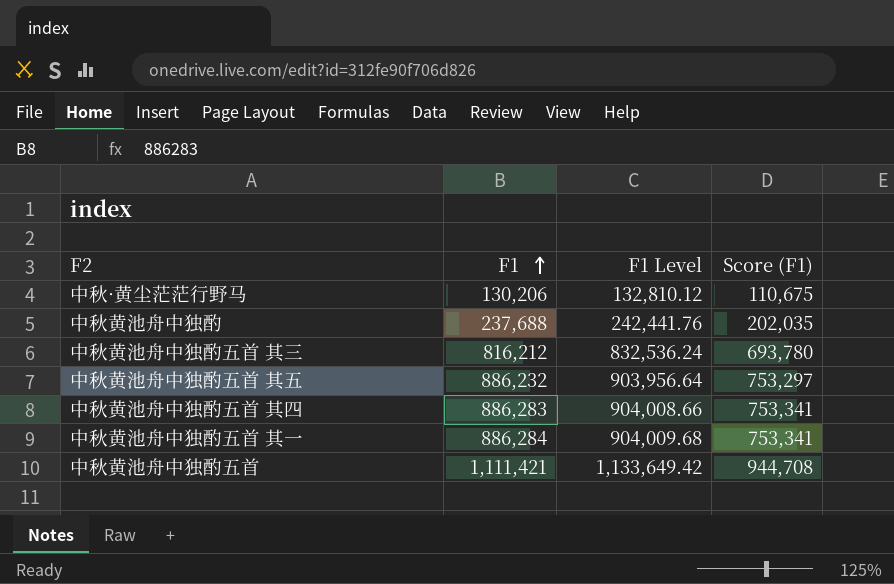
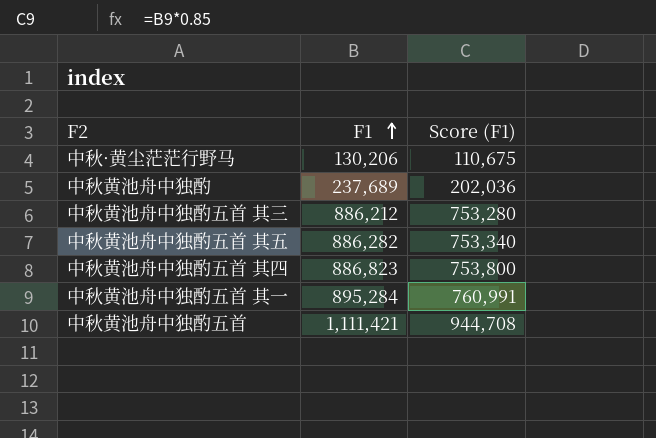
column F1 Level | formula: [F1] * 1.02 -> none
中秋黄池舟中独酌 | F1: 237,688 -> 237,689
中秋黄池舟中独酌 | Score (F1): 202,035 -> 202,036
中秋黄池舟中独酌五首 其三 | F1: 816,212 -> 886,212
中秋黄池舟中独酌五首 其三 | Score (F1): 693,780 -> 753,280
中秋黄池舟中独酌五首 其五 | F1: 886,232 -> 886,282
中秋黄池舟中独酌五首 其五 | Score (F1): 753,297 -> 753,340
中秋黄池舟中独酌五首 其四 | F1: 886,283 -> 886,823
中秋黄池舟中独酌五首 其四 | Score (F1): 753,341 -> 753,800
中秋黄池舟中独酌五首 其一 | F1: 886,284 -> 895,284
中秋黄池舟中独酌五首 其一 | Score (F1): 753,341 -> 760,991

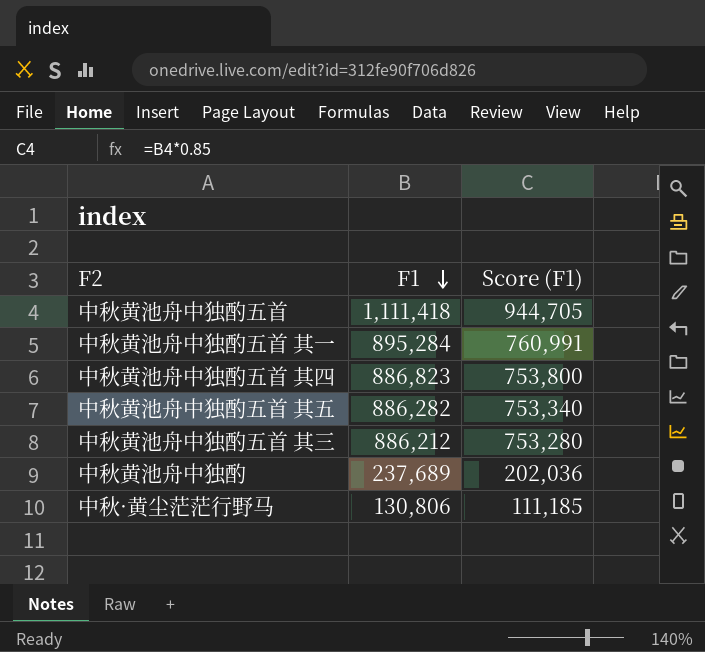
row order: F1 ascending -> F1 descending
中秋黄池舟中独酌五首 | F1: 1,111,421 -> 1,111,418
中秋黄池舟中独酌五首 | Score (F1): 944,708 -> 944,705
中秋·黄尘茫茫行野马 | F1: 130,206 -> 130,806
中秋·黄尘茫茫行野马 | Score (F1): 110,675 -> 111,185

